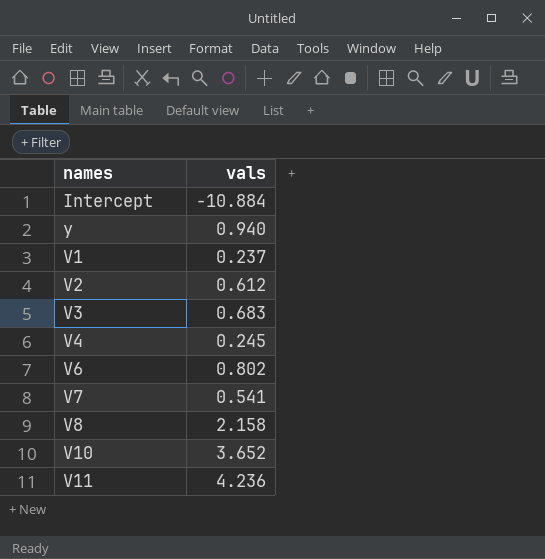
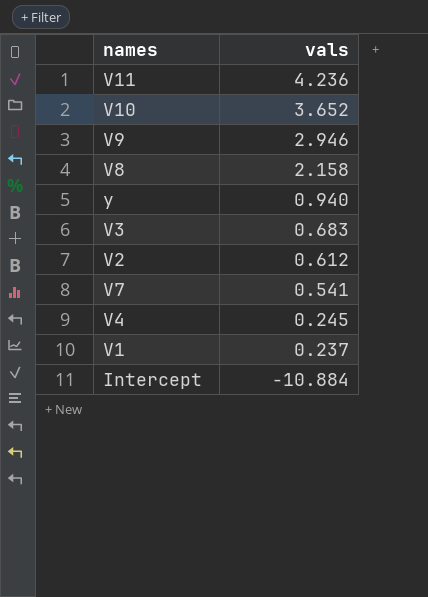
row order: none -> vals descending
row V6: 0.802 -> none
row V9: none -> 2.946

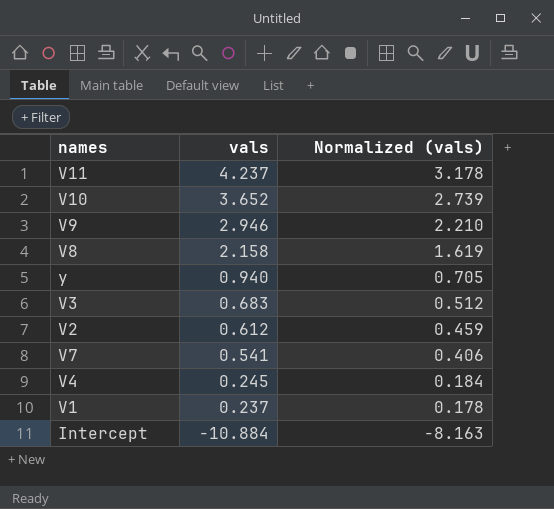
column Normalized (vals) | formula: none -> [vals] * 0.75
V11 | vals: 4.236 -> 4.237

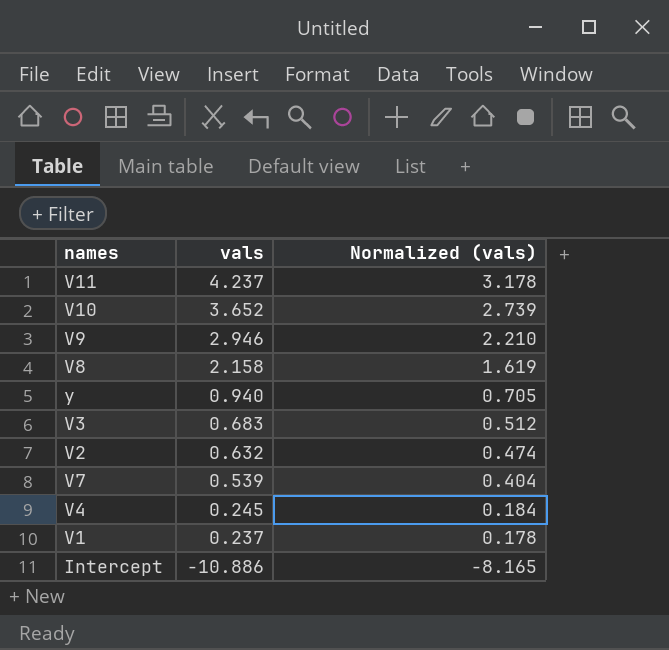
V2 | vals: 0.612 -> 0.632
V2 | Normalized (vals): 0.459 -> 0.474
V7 | vals: 0.541 -> 0.539
V7 | Normalized (vals): 0.406 -> 0.404
Intercept | vals: -10.884 -> -10.886
Intercept | Normalized (vals): -8.163 -> -8.165

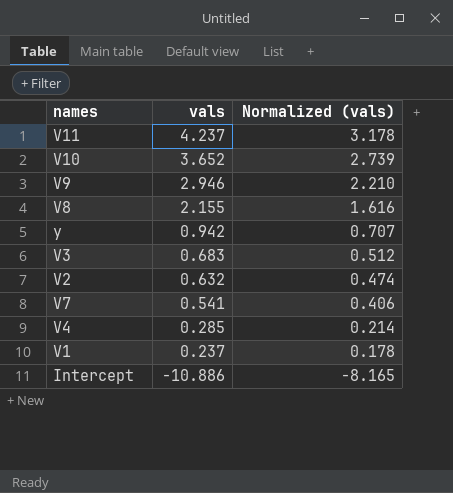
V8 | vals: 2.158 -> 2.155
V8 | Normalized (vals): 1.619 -> 1.616
y | vals: 0.940 -> 0.942
y | Normalized (vals): 0.705 -> 0.707
V7 | vals: 0.539 -> 0.541
V7 | Normalized (vals): 0.404 -> 0.406
V4 | vals: 0.245 -> 0.285
V4 | Normalized (vals): 0.184 -> 0.214

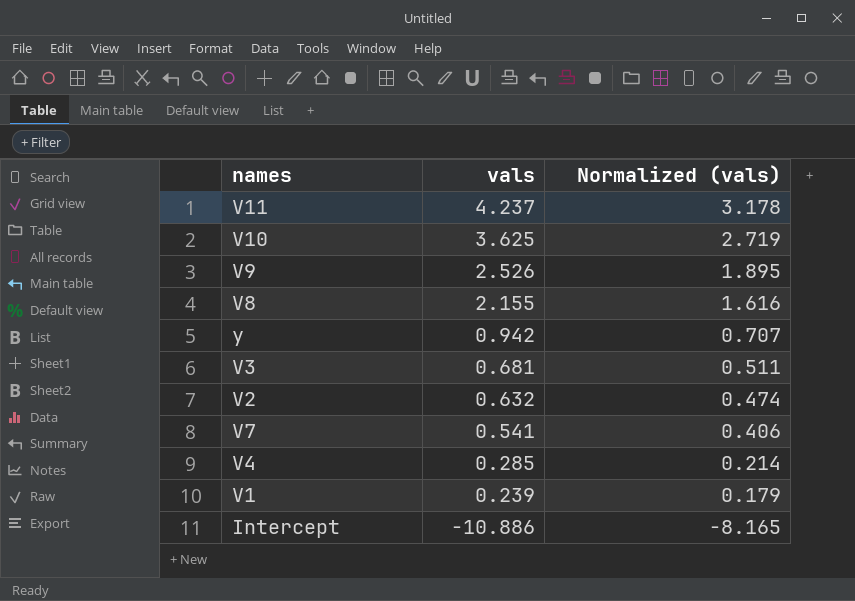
V10 | vals: 3.652 -> 3.625
V10 | Normalized (vals): 2.739 -> 2.719
V9 | vals: 2.946 -> 2.526
V9 | Normalized (vals): 2.210 -> 1.895
V3 | vals: 0.683 -> 0.681
V3 | Normalized (vals): 0.512 -> 0.511
V1 | vals: 0.237 -> 0.239
V1 | Normalized (vals): 0.178 -> 0.179

